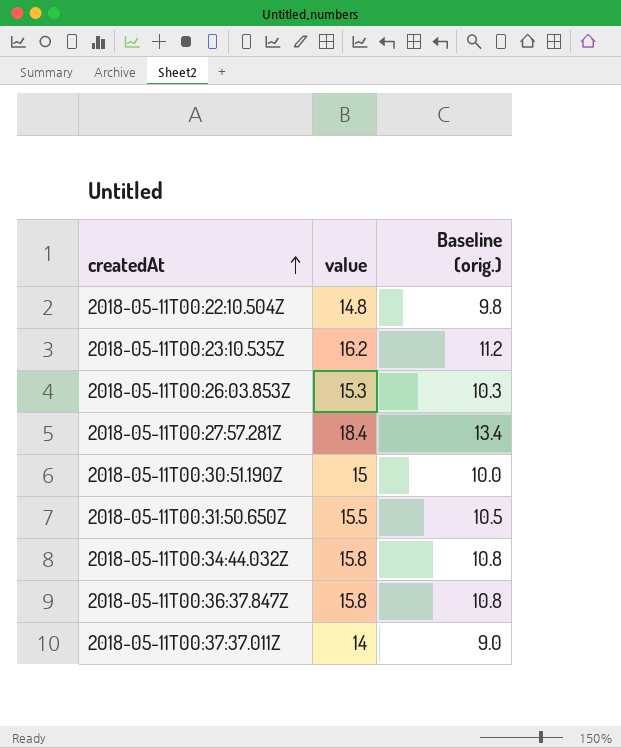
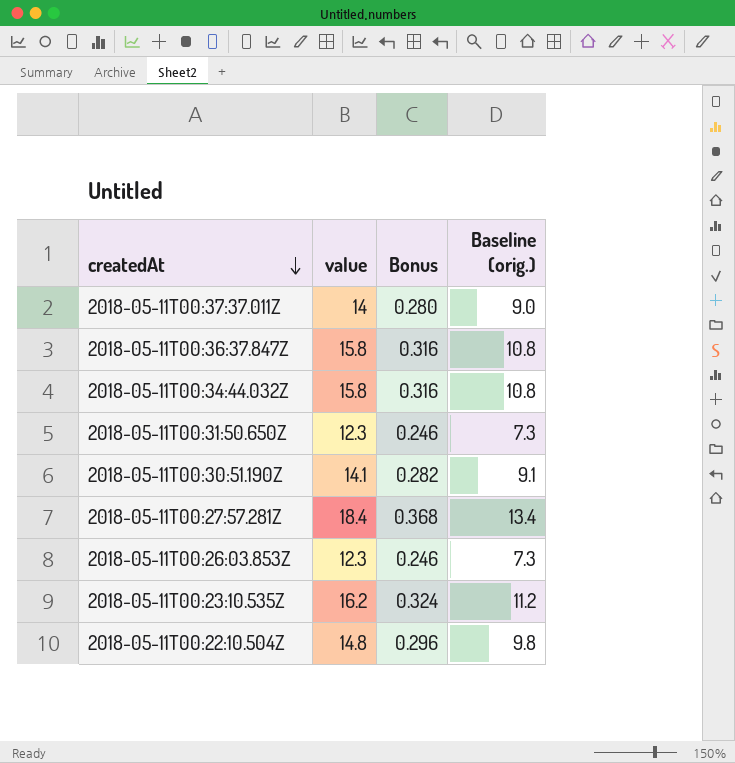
row order: createdAt ascending -> createdAt descending
column Bonus | formula: none -> [value] * 0.02
2018-05-11T00:31:50.650Z | value: 15.5 -> 12.3
2018-05-11T00:31:50.650Z | Baseline (orig.): 10.5 -> 7.3
2018-05-11T00:30:51.190Z | value: 15 -> 14.1
2018-05-11T00:30:51.190Z | Baseline (orig.): 10.0 -> 9.1
2018-05-11T00:26:03.853Z | value: 15.3 -> 12.3
2018-05-11T00:26:03.853Z | Baseline (orig.): 10.3 -> 7.3

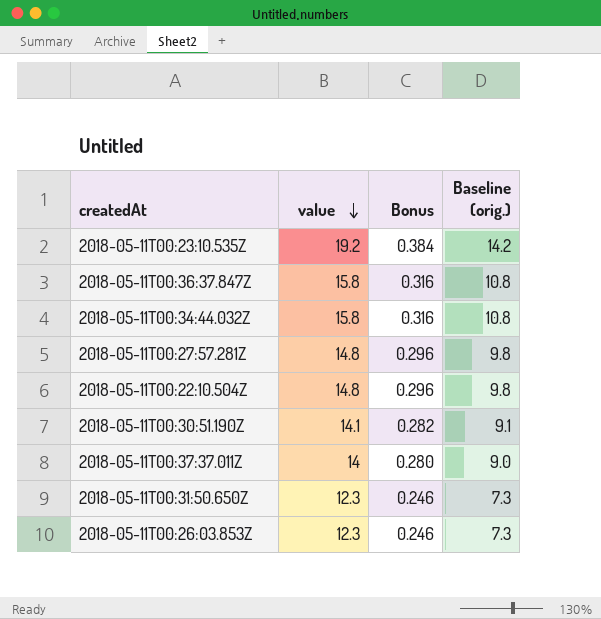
row order: createdAt descending -> value descending
2018-05-11T00:23:10.535Z | value: 16.2 -> 19.2
2018-05-11T00:23:10.535Z | Bonus: 0.324 -> 0.384
2018-05-11T00:23:10.535Z | Baseline (orig.): 11.2 -> 14.2
2018-05-11T00:27:57.281Z | value: 18.4 -> 14.8
2018-05-11T00:27:57.281Z | Bonus: 0.368 -> 0.296
2018-05-11T00:27:57.281Z | Baseline (orig.): 13.4 -> 9.8

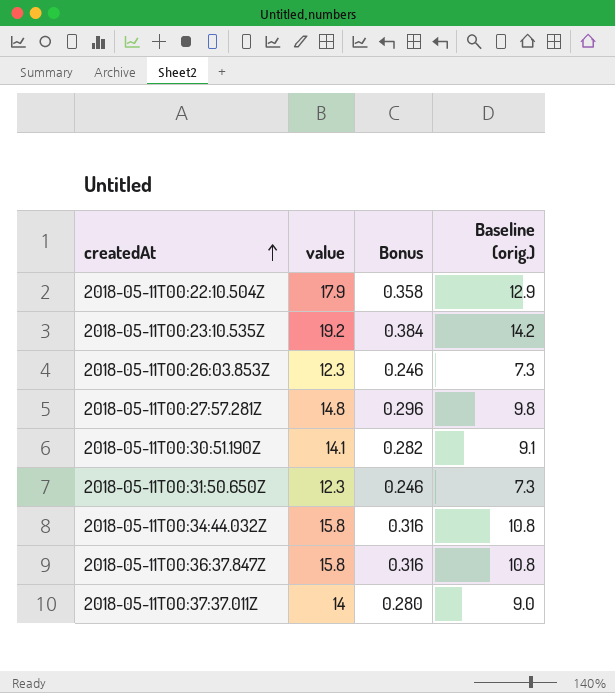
row order: value descending -> createdAt ascending
2018-05-11T00:22:10.504Z | value: 14.8 -> 17.9
2018-05-11T00:22:10.504Z | Bonus: 0.296 -> 0.358
2018-05-11T00:22:10.504Z | Baseline (orig.): 9.8 -> 12.9

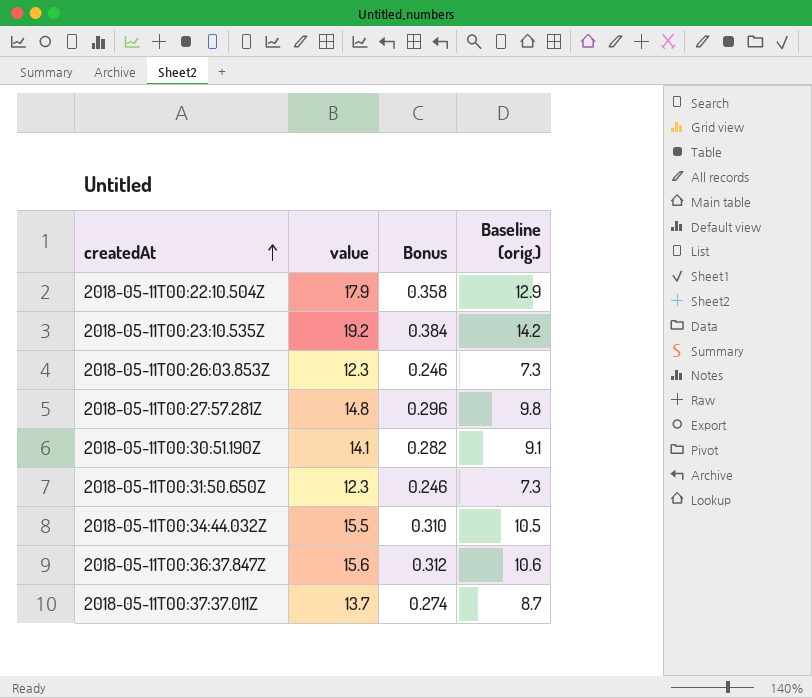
2018-05-11T00:34:44.032Z | value: 15.8 -> 15.5
2018-05-11T00:34:44.032Z | Bonus: 0.316 -> 0.310
2018-05-11T00:34:44.032Z | Baseline (orig.): 10.8 -> 10.5
2018-05-11T00:36:37.847Z | value: 15.8 -> 15.6
2018-05-11T00:36:37.847Z | Bonus: 0.316 -> 0.312
2018-05-11T00:36:37.847Z | Baseline (orig.): 10.8 -> 10.6
2018-05-11T00:37:37.011Z | value: 14 -> 13.7
2018-05-11T00:37:37.011Z | Bonus: 0.280 -> 0.274
2018-05-11T00:37:37.011Z | Baseline (orig.): 9.0 -> 8.7

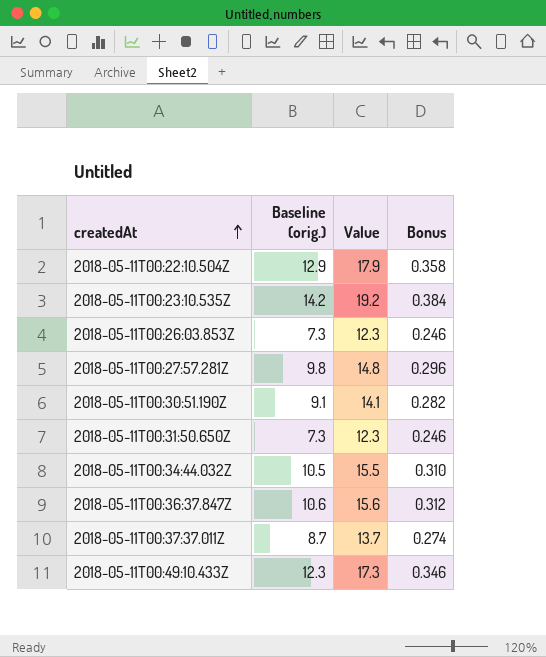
column Baseline (orig.) | position: 4 -> 2
column name: value -> Value
row 2018-05-11T00:49:10.433Z: none -> 12.3 | 17.3 | 0.346

